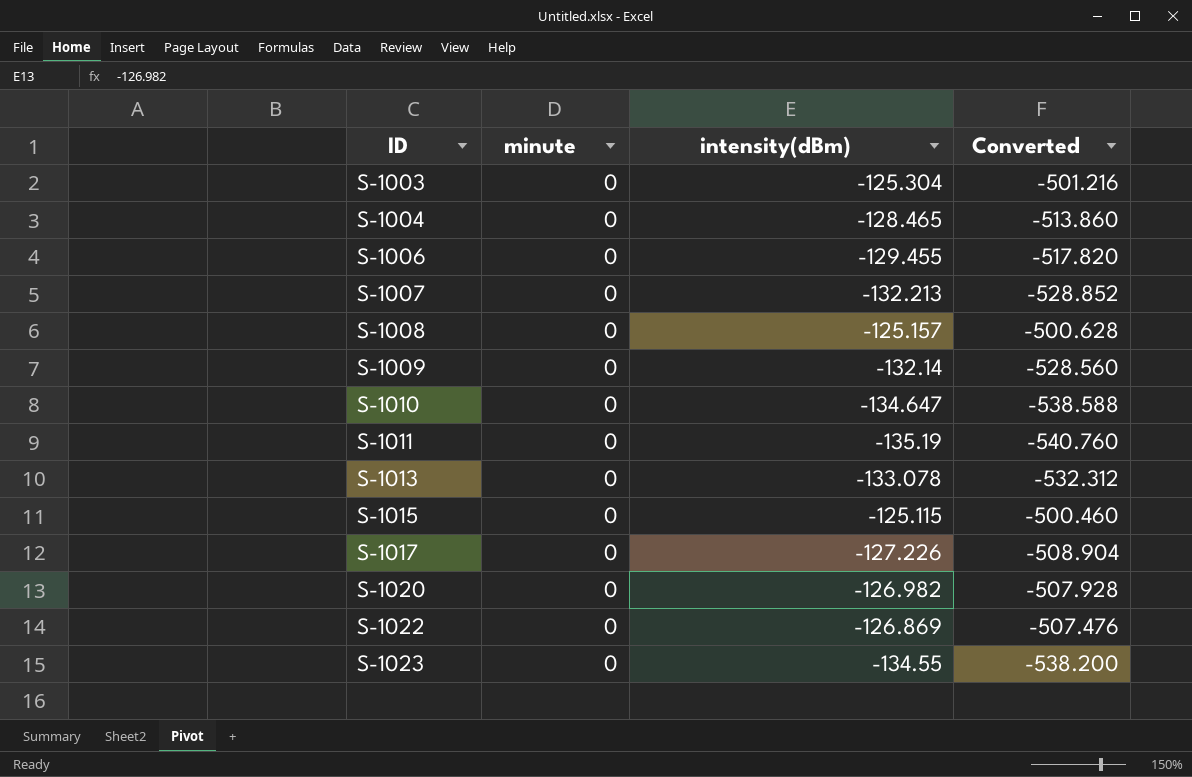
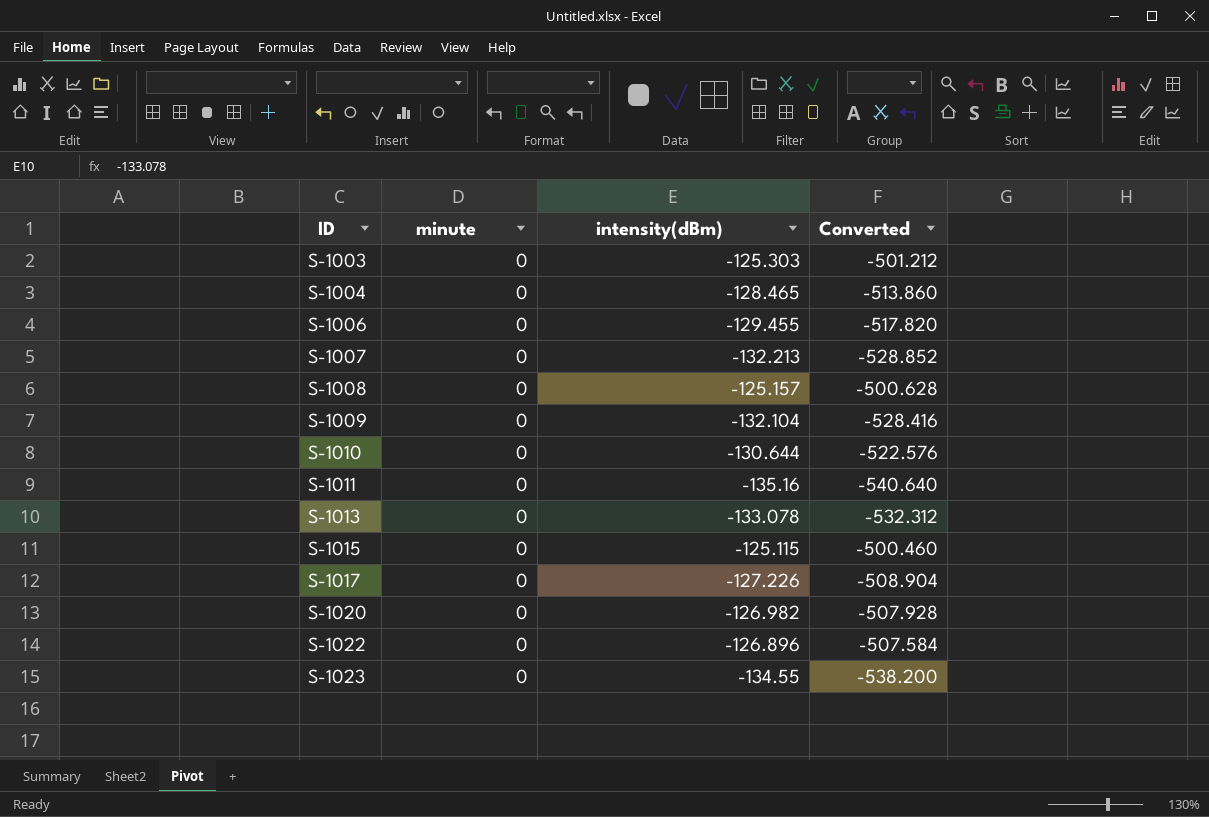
S-1003 | intensity(dBm): -125.304 -> -125.303
S-1003 | Converted: -501.216 -> -501.212
S-1009 | intensity(dBm): -132.14 -> -132.104
S-1009 | Converted: -528.560 -> -528.416
S-1010 | intensity(dBm): -134.647 -> -130.644
S-1010 | Converted: -538.588 -> -522.576
S-1011 | intensity(dBm): -135.19 -> -135.16
S-1011 | Converted: -540.760 -> -540.640
S-1022 | intensity(dBm): -126.869 -> -126.896
S-1022 | Converted: -507.476 -> -507.584

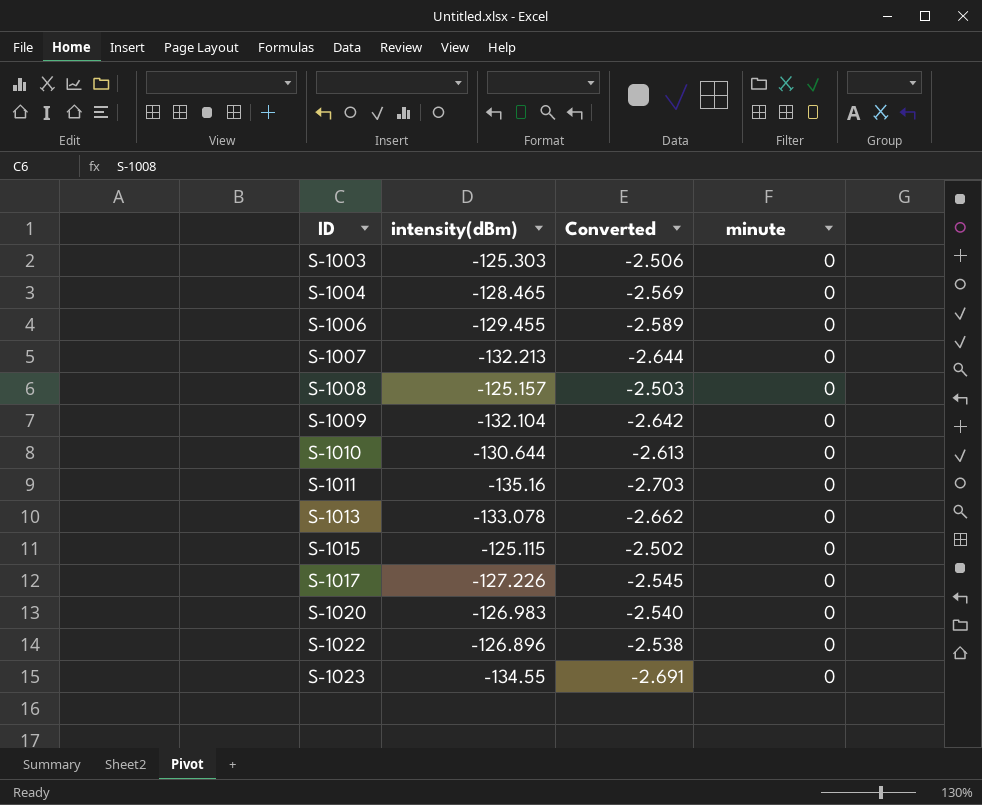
column Converted | formula: [intensity(dBm)] * 4 -> [intensity(dBm)] * 0.02
column minute | position: 2 -> 4
S-1020 | intensity(dBm): -126.982 -> -126.983

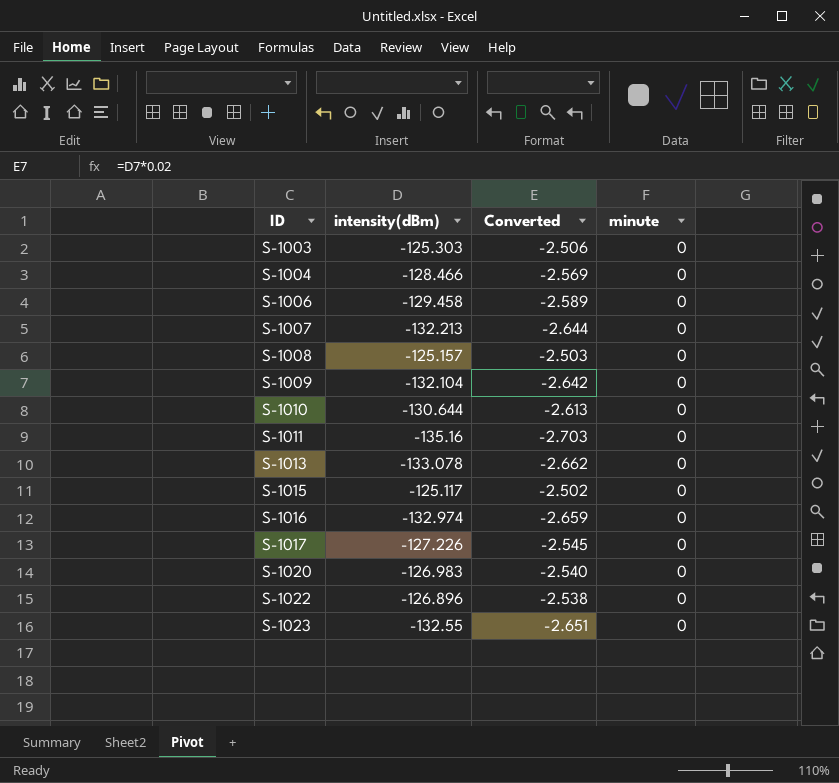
S-1004 | intensity(dBm): -128.465 -> -128.466
S-1006 | intensity(dBm): -129.455 -> -129.458
S-1015 | intensity(dBm): -125.115 -> -125.117
row S-1016: none -> -132.974 | -2.659 | 0
S-1023 | intensity(dBm): -134.55 -> -132.55
S-1023 | Converted: -2.691 -> -2.651

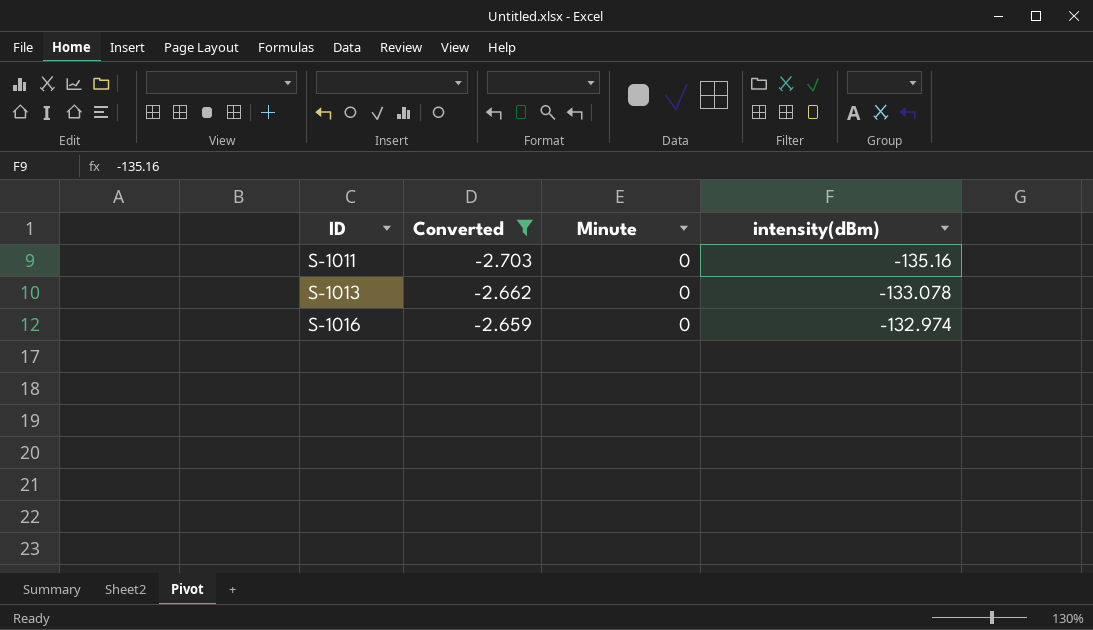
filter: none -> Converted <= -2.659
column name: minute -> Minute
column intensity(dBm) | position: 2 -> 4

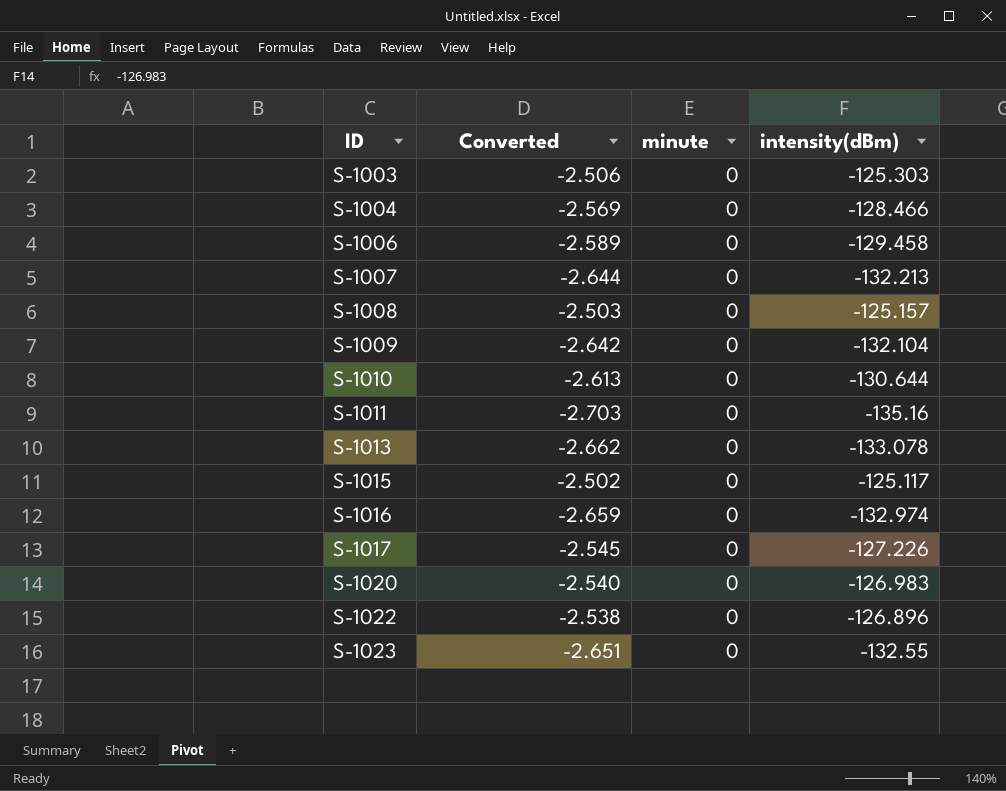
filter: Converted <= -2.659 -> none
column name: Minute -> minute

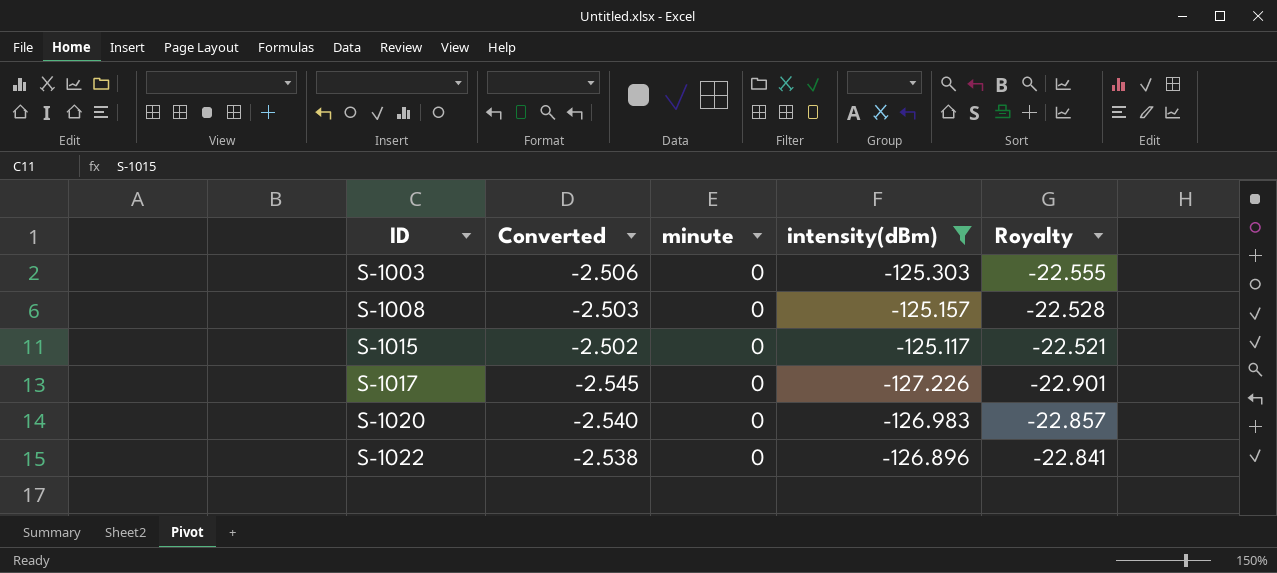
filter: none -> intensity(dBm) >= -127.226
column Royalty | formula: none -> [intensity(dBm)] * 0.18

